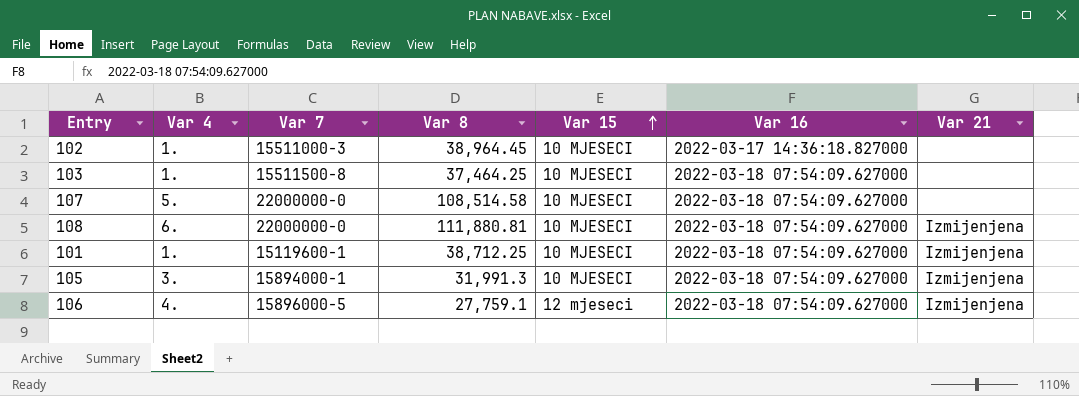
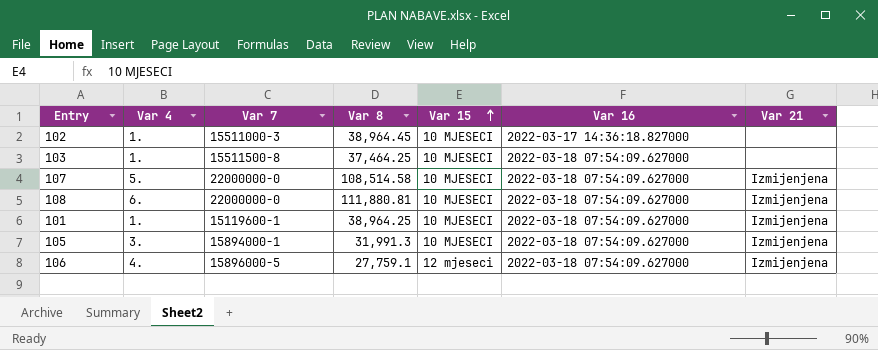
107 | Var 21: none -> Izmijenjena
101 | Var 8: 38,712.25 -> 38,964.25

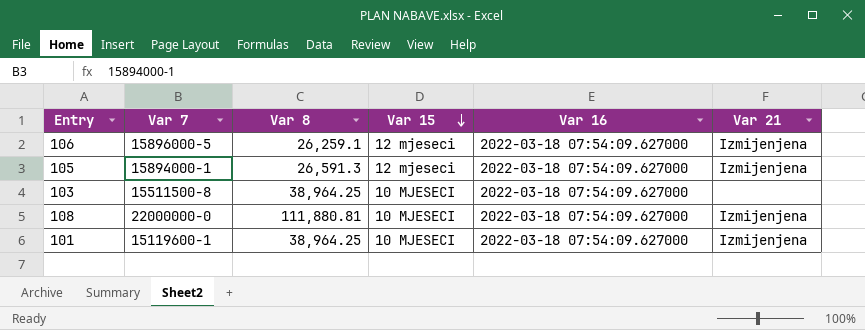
row order: Var 15 ascending -> Var 15 descending
column Var 4 | position: 2 -> none
row 102: 1. | 15511000-3 | 38,964.45 | 10 MJESECI | 2022-03-17 14:36:18.827000 | none -> none
row 107: 5. | 22000000-0 | 108,514.58 | 10 MJESECI | 2022-03-18 07:54:09.627000 | Izmijenjena -> none
106 | Var 8: 27,759.1 -> 26,259.1
105 | Var 8: 31,991.3 -> 26,591.3
105 | Var 15: 10 MJESECI -> 12 mjeseci
103 | Var 8: 37,464.25 -> 38,964.25

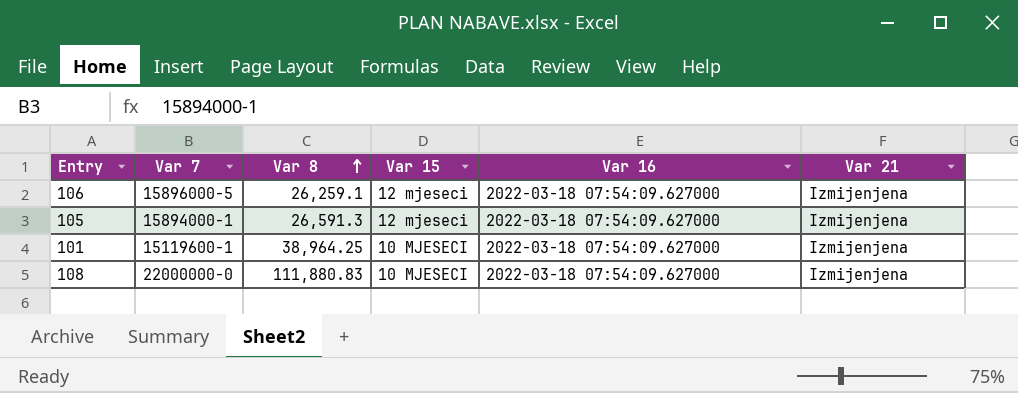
row order: Var 15 descending -> Var 8 ascending
row 103: 15511500-8 | 38,964.25 | 10 MJESECI | 2022-03-18 07:54:09.627000 | none -> none
108 | Var 8: 111,880.81 -> 111,880.83

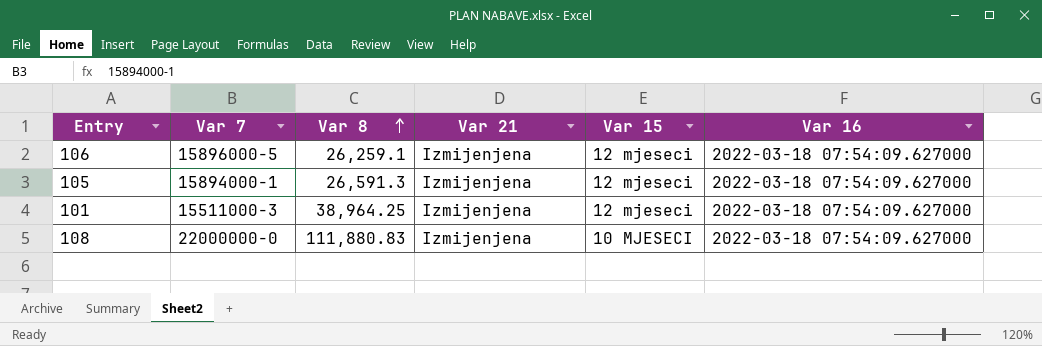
column Var 21 | position: 6 -> 4
101 | Var 7: 15119600-1 -> 15511000-3
101 | Var 15: 10 MJESECI -> 12 mjeseci

